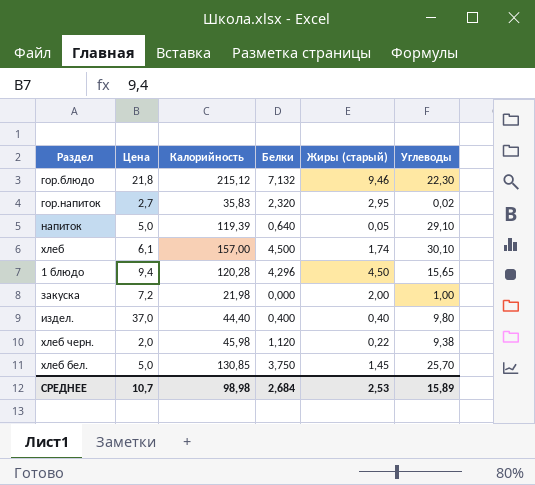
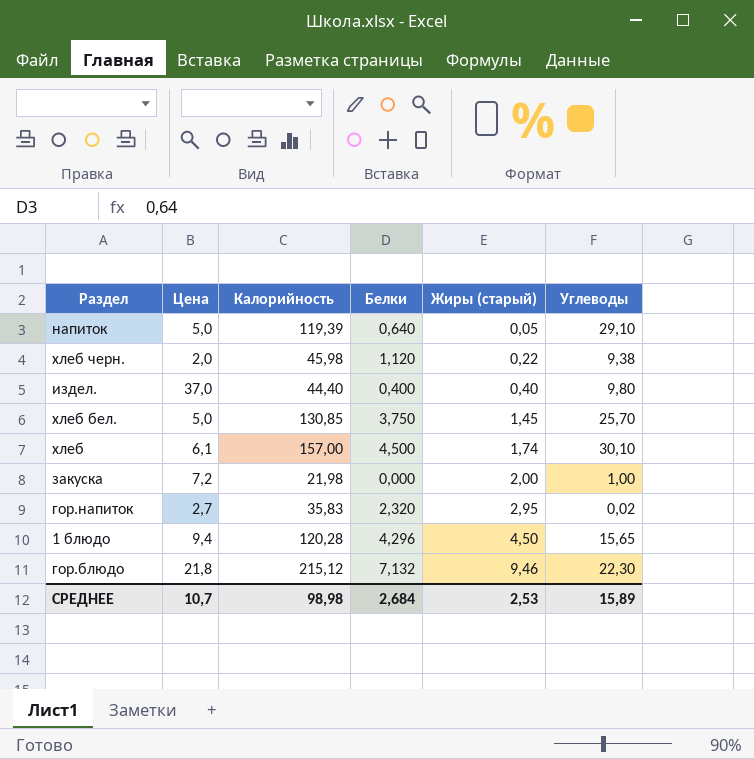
row order: none -> Жиры (старый) ascending

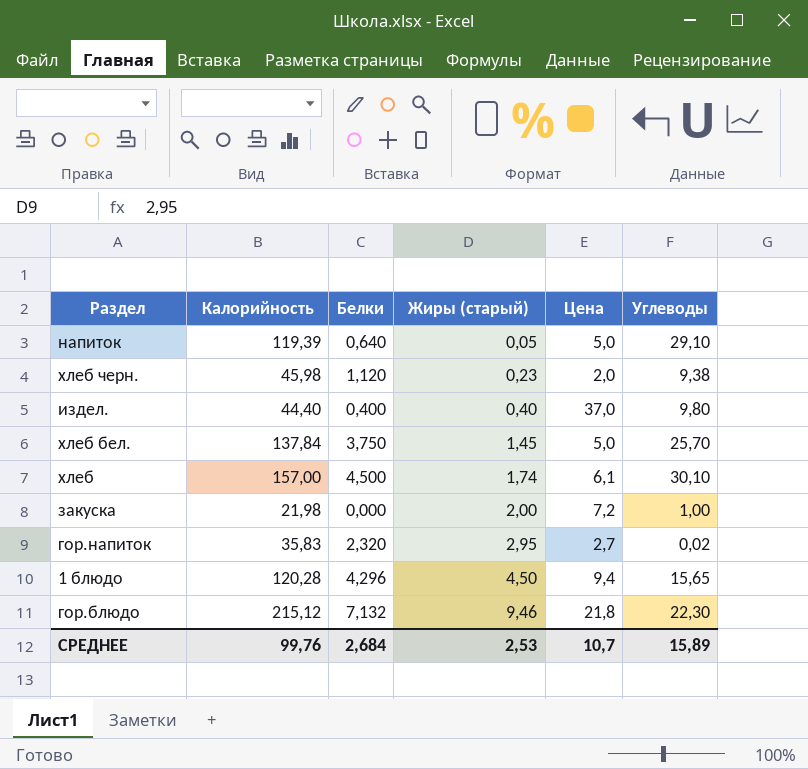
column Цена | position: 2 -> 5
хлеб черн. | Жиры (старый): 0,22 -> 0,23
хлеб бел. | Калорийность: 130,85 -> 137,84
СРЕДНЕЕ | Калорийность: 98,98 -> 99,76

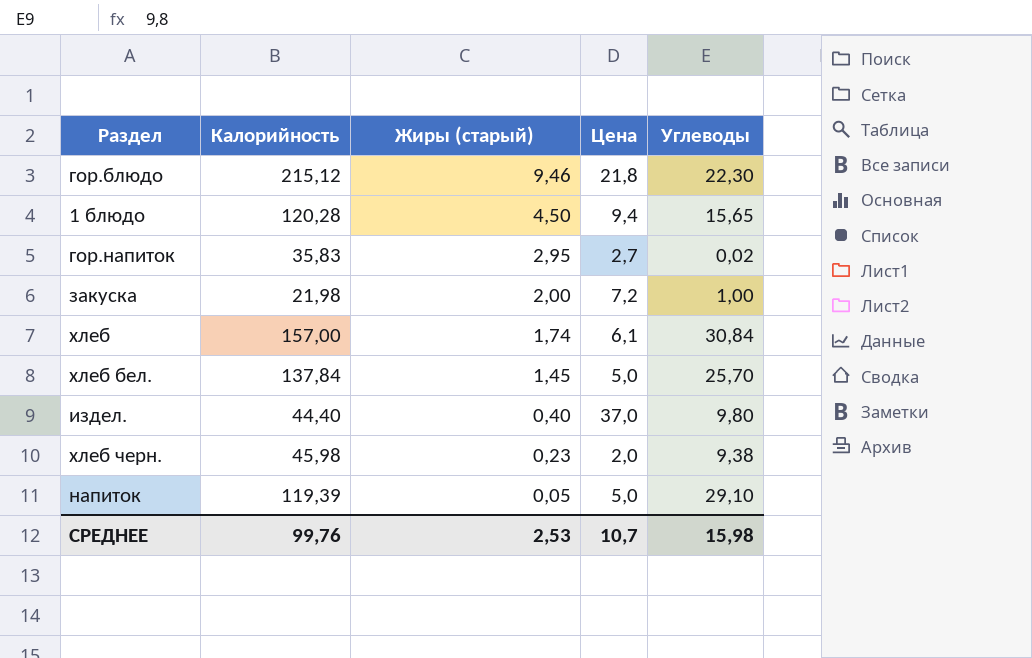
row order: Жиры (старый) ascending -> Жиры (старый) descending
column Белки | position: 3 -> none
хлеб | Углеводы: 30,10 -> 30,84
СРЕДНЕЕ | Углеводы: 15,89 -> 15,98

